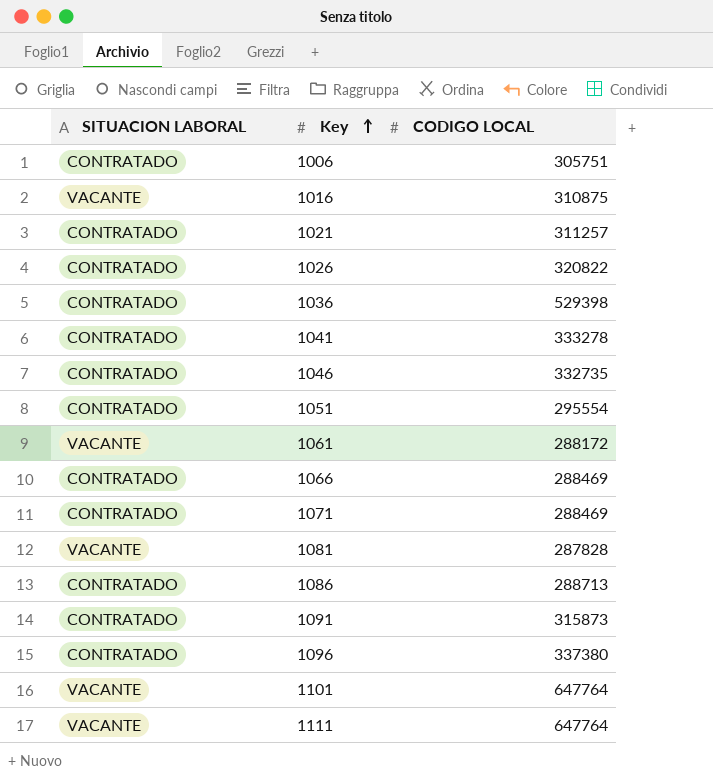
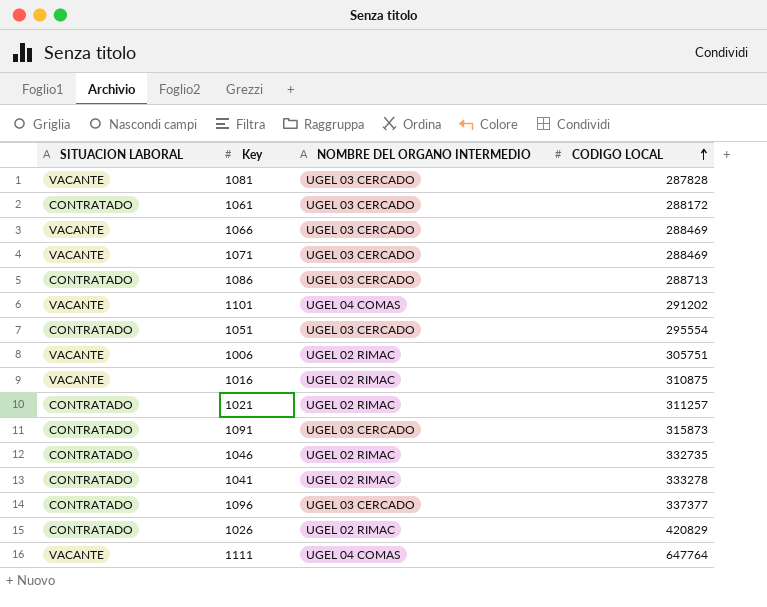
row order: Key ascending -> CODIGO LOCAL ascending
column NOMBRE DEL ORGANO INTERMEDIO | position: none -> 3
row 1036: CONTRATADO | 529398 -> none
1061 | SITUACION LABORAL: VACANTE -> CONTRATADO
1066 | SITUACION LABORAL: CONTRATADO -> VACANTE
1071 | SITUACION LABORAL: CONTRATADO -> VACANTE
1101 | CODIGO LOCAL: 647764 -> 291202
1006 | SITUACION LABORAL: CONTRATADO -> VACANTE
1096 | CODIGO LOCAL: 337380 -> 337377
1026 | CODIGO LOCAL: 320822 -> 420829

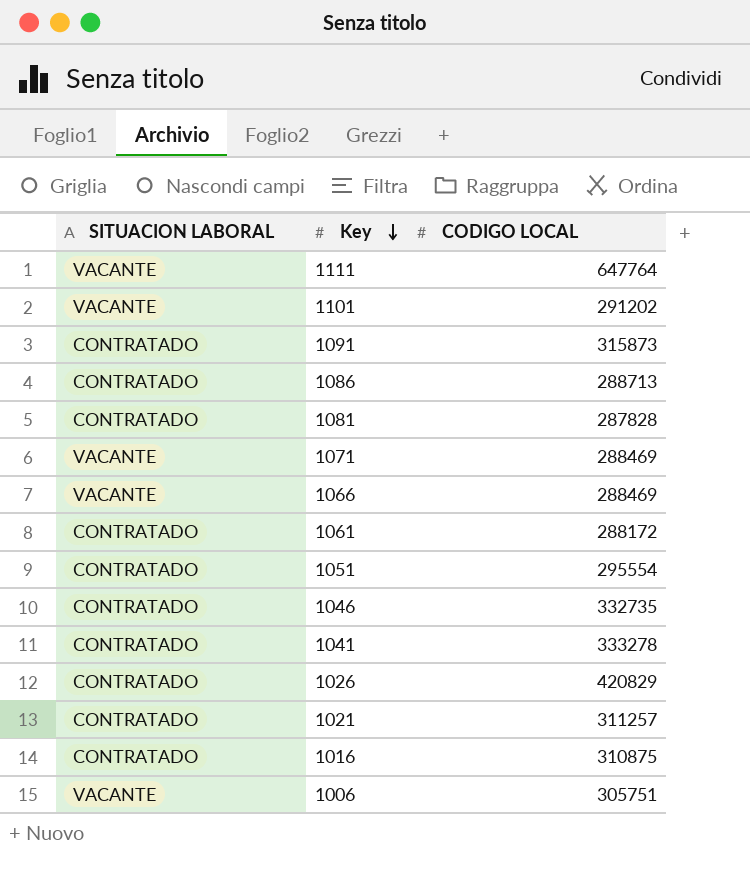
row order: CODIGO LOCAL ascending -> Key descending
column NOMBRE DEL ORGANO INTERMEDIO | position: 3 -> none
row 1096: CONTRATADO | UGEL 03 CERCADO | 337377 -> none
1081 | SITUACION LABORAL: VACANTE -> CONTRATADO
1016 | SITUACION LABORAL: VACANTE -> CONTRATADO

